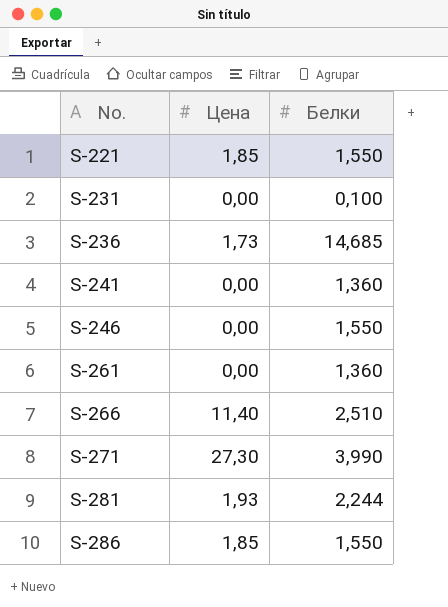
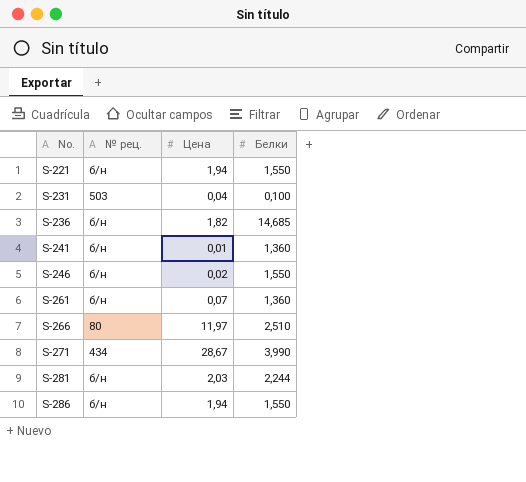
column № рец. | position: none -> 2
S-221 | Цена: 1,85 -> 1,94
S-231 | Цена: 0,00 -> 0,04
S-236 | Цена: 1,73 -> 1,82
S-241 | Цена: 0,00 -> 0,01
S-246 | Цена: 0,00 -> 0,02
S-261 | Цена: 0,00 -> 0,07
S-266 | Цена: 11,40 -> 11,97
S-271 | Цена: 27,30 -> 28,67
S-281 | Цена: 1,93 -> 2,03
S-286 | Цена: 1,85 -> 1,94

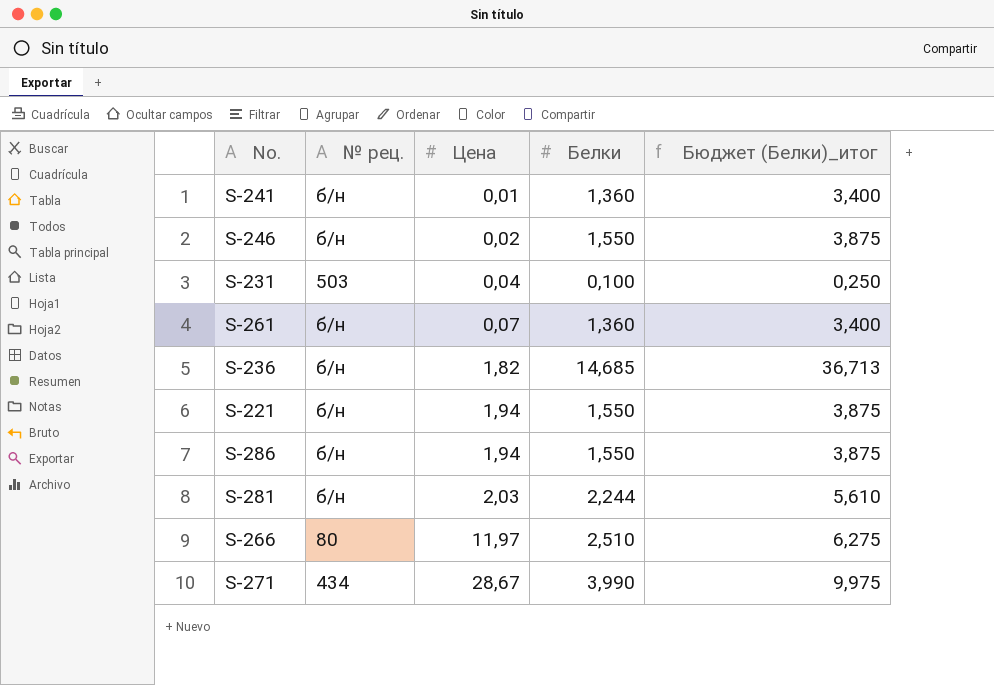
row order: No. ascending -> Цена ascending
column Бюджет (Белки)_итог | formula: none -> [Белки] * 2,5

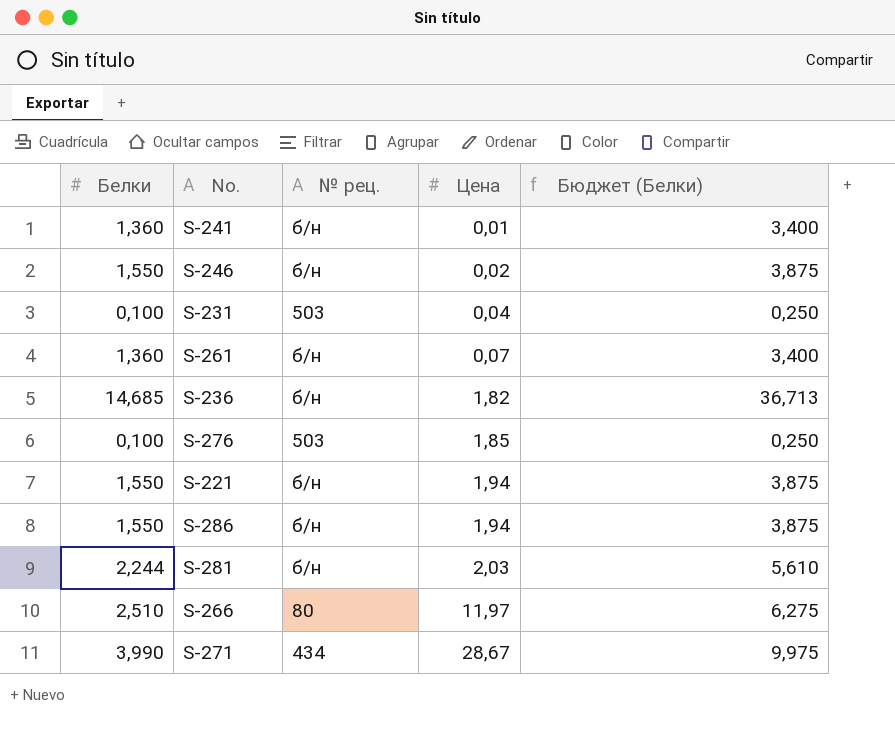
column Белки | position: 4 -> 1
column name: Бюджет (Белки)_итог -> Бюджет (Белки)
row S-276: none -> 0,100 | 503 | 1,85 | 0,250

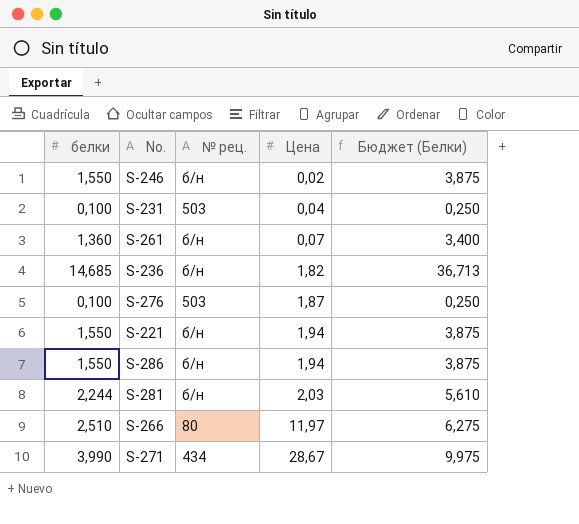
column name: Белки -> белки
row S-241: 1,360 | б/н | 0,01 | 3,400 -> none
S-276 | Цена: 1,85 -> 1,87

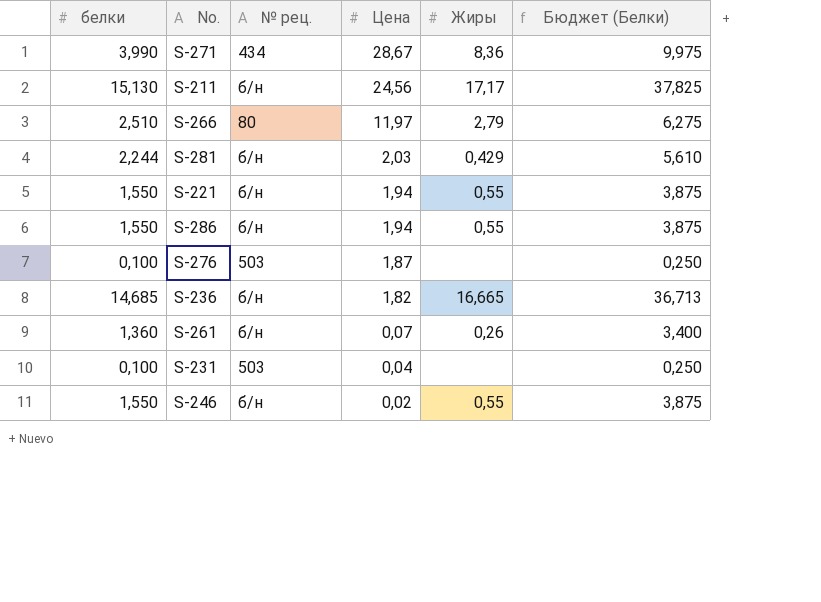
row order: Цена ascending -> Цена descending
column Жиры | position: none -> 5
row S-211: none -> 15,130 | б/н | 24,56 | 17,17 | 37,825

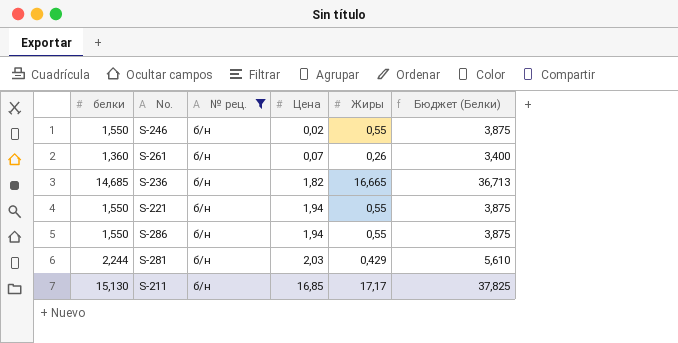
filter: none -> № рец. = б/н
row order: Цена descending -> Цена ascending
S-211 | Цена: 24,56 -> 16,85

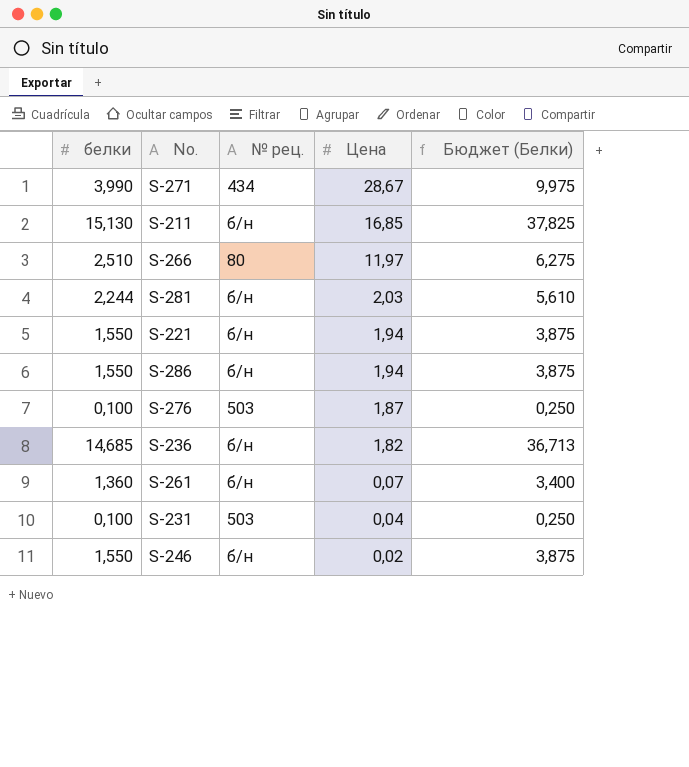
filter: № рец. = б/н -> none
row order: Цена ascending -> Цена descending
column Жиры | position: 5 -> none

